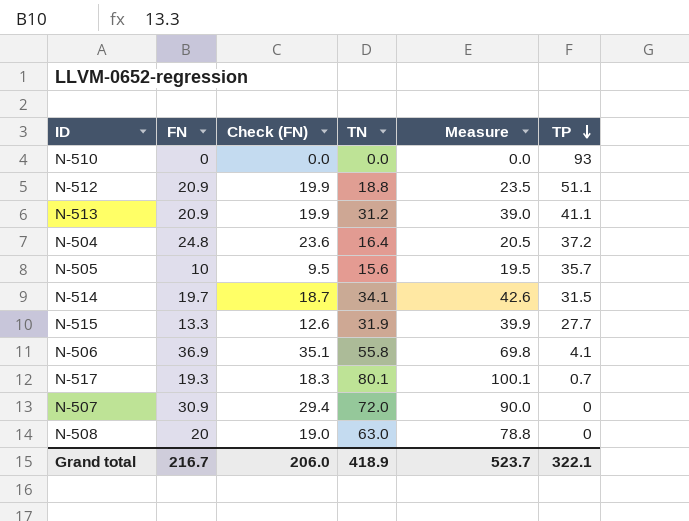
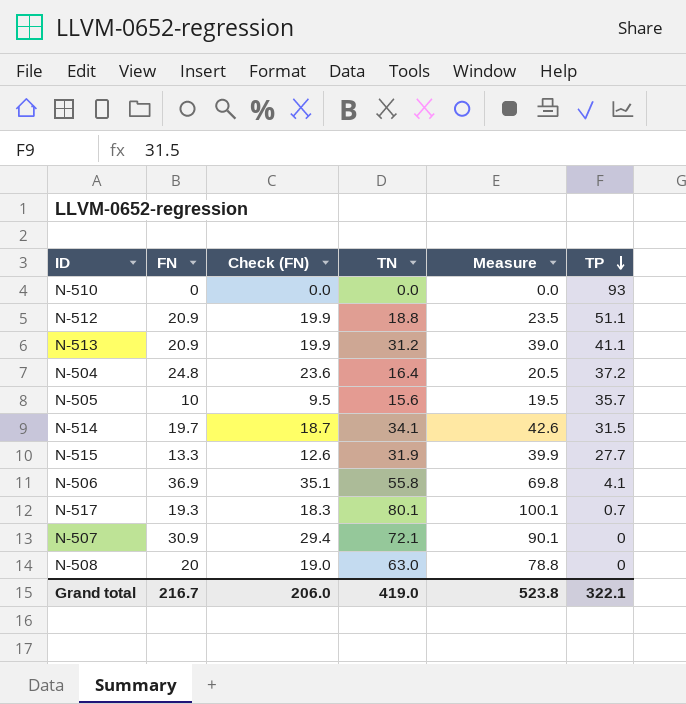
N-507 | TN: 72.0 -> 72.1
N-507 | Measure: 90.0 -> 90.1
Grand total | TN: 418.9 -> 419.0
Grand total | Measure: 523.7 -> 523.8

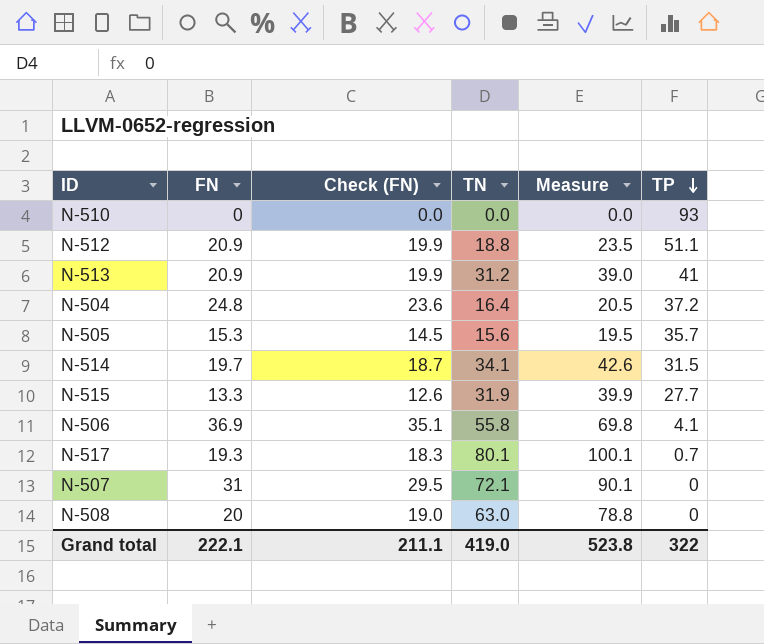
N-513 | TP: 41.1 -> 41
N-505 | FN: 10 -> 15.3
N-505 | Check (FN): 9.5 -> 14.5
N-507 | FN: 30.9 -> 31
N-507 | Check (FN): 29.4 -> 29.5
Grand total | FN: 216.7 -> 222.1
Grand total | Check (FN): 206.0 -> 211.1
Grand total | TP: 322.1 -> 322

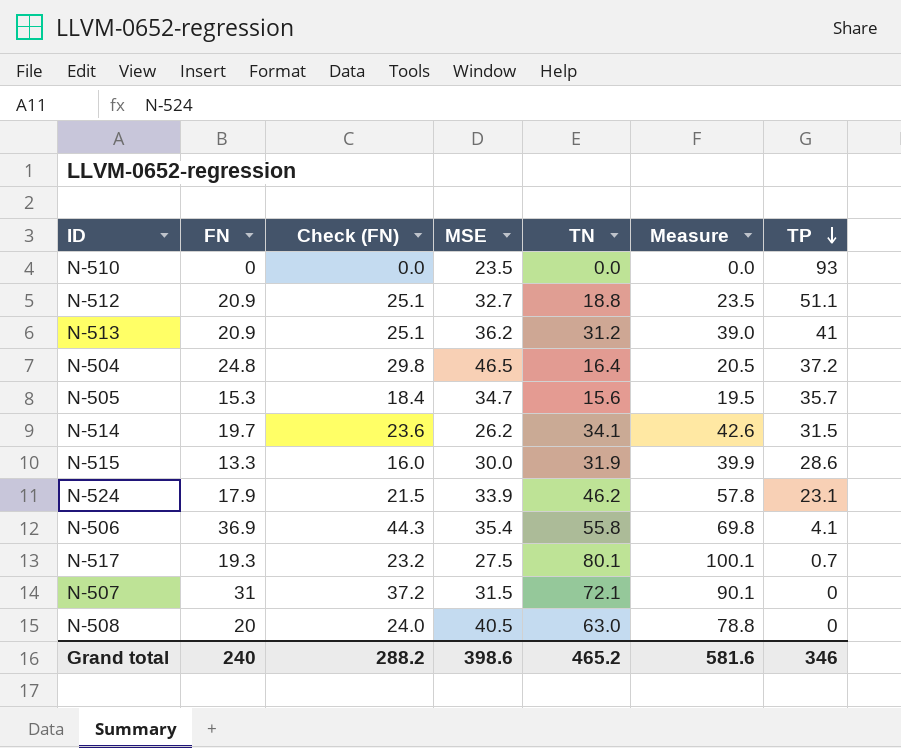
column Check (FN) | formula: [FN] * 0.95 -> [FN] * 1.2
column MSE | position: none -> 4
N-515 | TP: 27.7 -> 28.6
row N-524: none -> 17.9 | 21.5 | 33.9 | 46.2 | 57.8 | 23.1
Grand total | FN: 222.1 -> 240
Grand total | Check (FN): 211.1 -> 288.2
Grand total | TN: 419.0 -> 465.2
Grand total | Measure: 523.8 -> 581.6
Grand total | TP: 322 -> 346

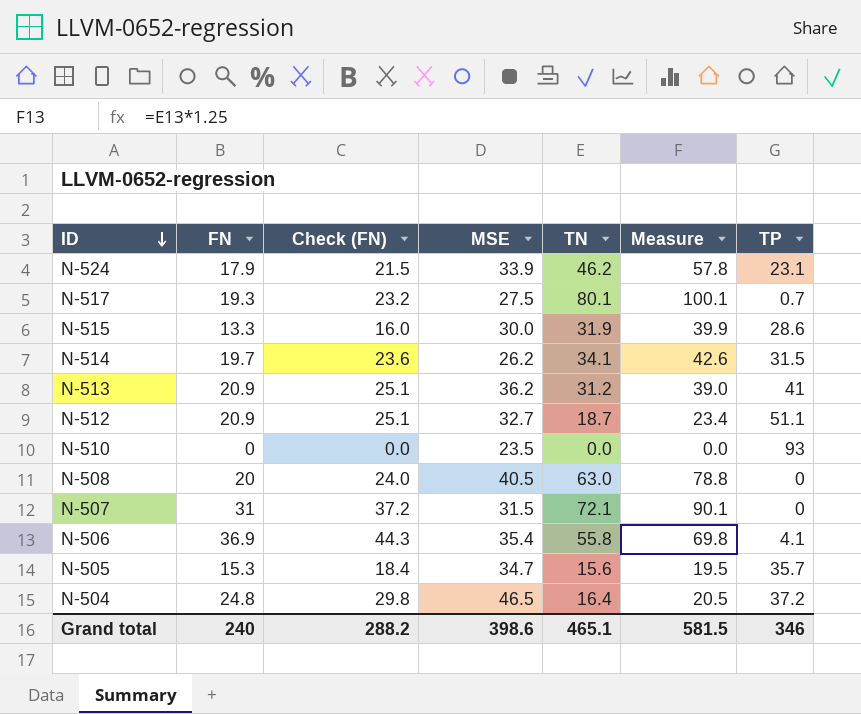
row order: TP descending -> ID descending
N-512 | TN: 18.8 -> 18.7
N-512 | Measure: 23.5 -> 23.4
Grand total | TN: 465.2 -> 465.1
Grand total | Measure: 581.6 -> 581.5

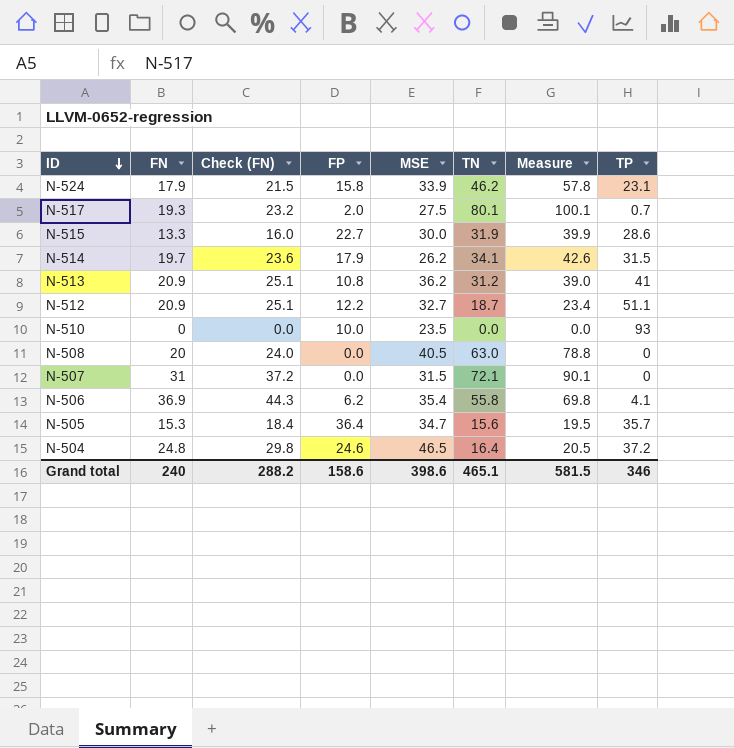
column FP | position: none -> 4

